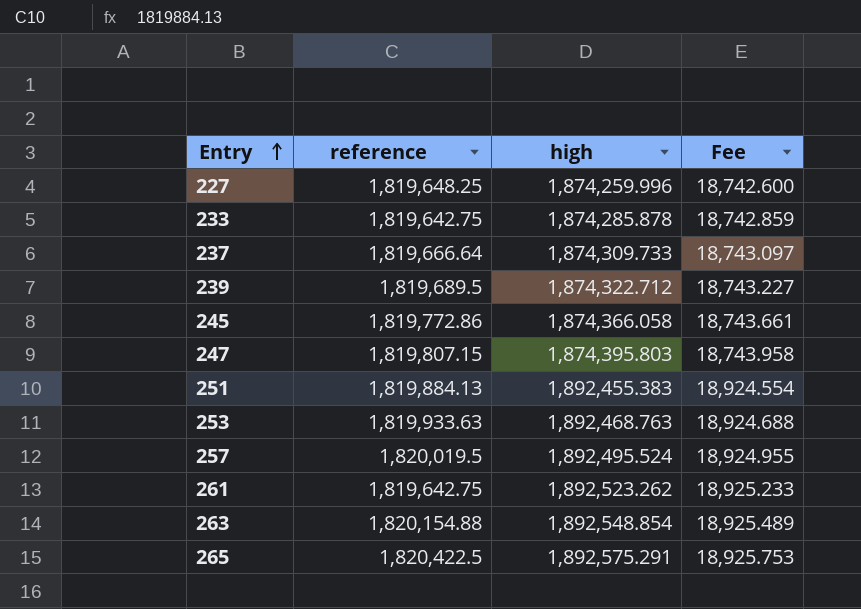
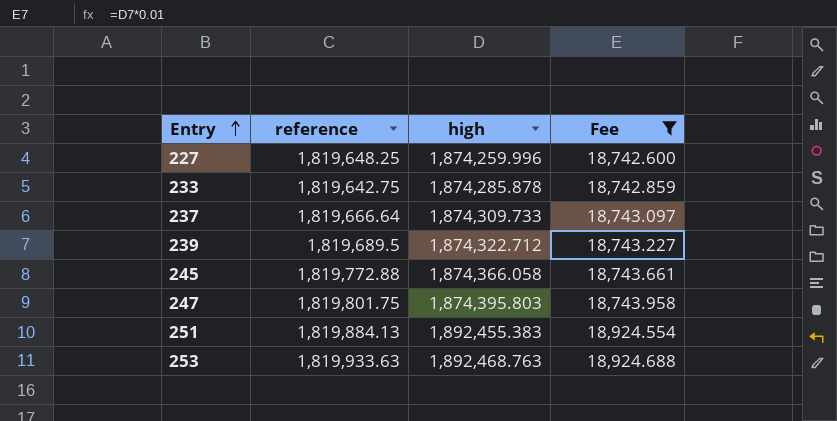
filter: none -> Fee <= 18,924.688
245 | reference: 1,819,772.86 -> 1,819,772.88
247 | reference: 1,819,807.15 -> 1,819,801.75

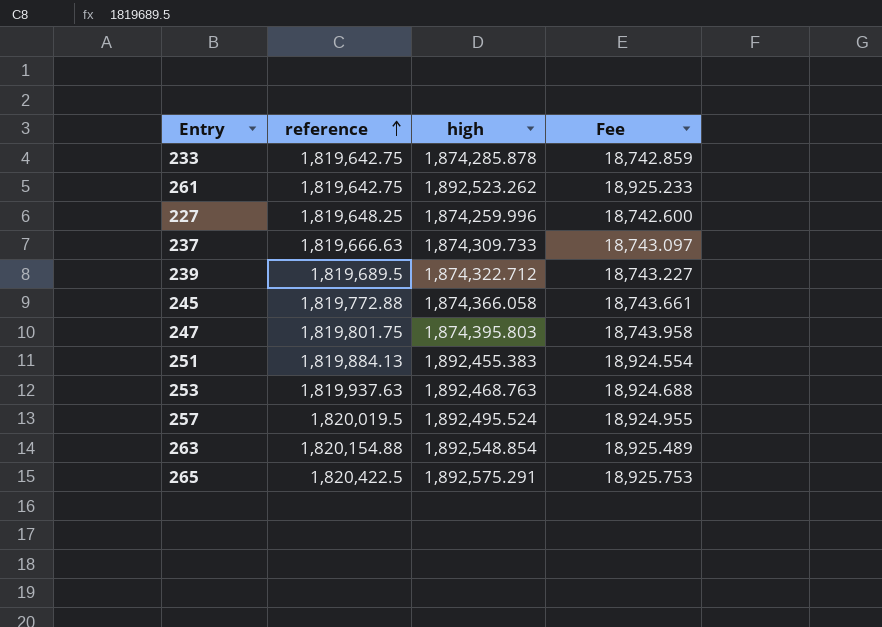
filter: Fee <= 18,924.688 -> none
row order: Entry ascending -> reference ascending
237 | reference: 1,819,666.64 -> 1,819,666.63
253 | reference: 1,819,933.63 -> 1,819,937.63

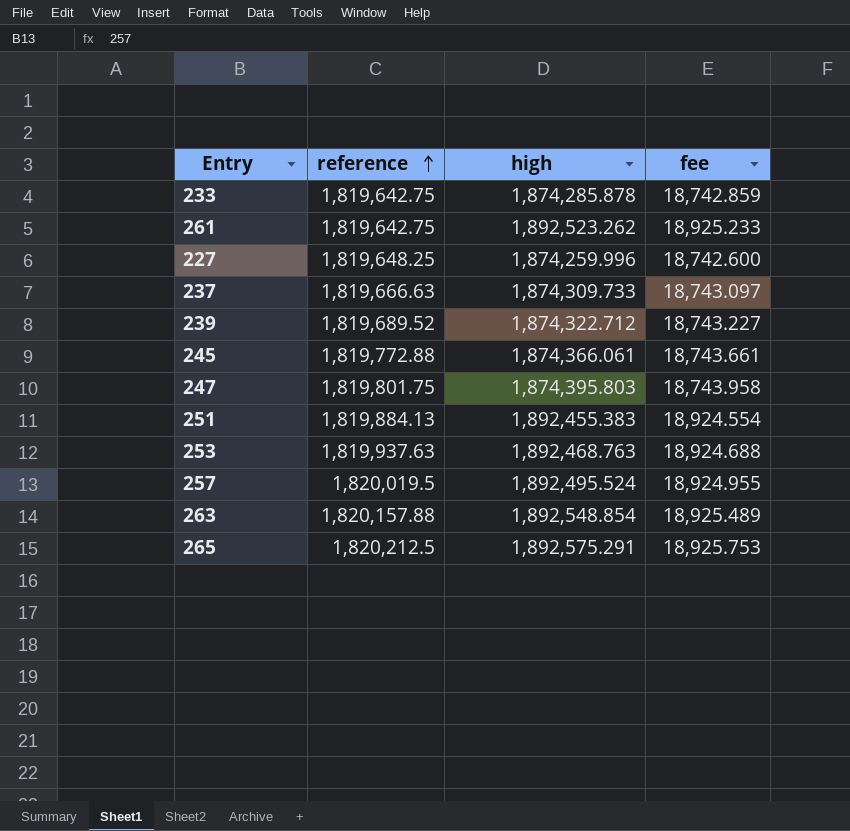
column name: Fee -> fee
239 | reference: 1,819,689.5 -> 1,819,689.52
245 | high: 1,874,366.058 -> 1,874,366.061
263 | reference: 1,820,154.88 -> 1,820,157.88
265 | reference: 1,820,422.5 -> 1,820,212.5

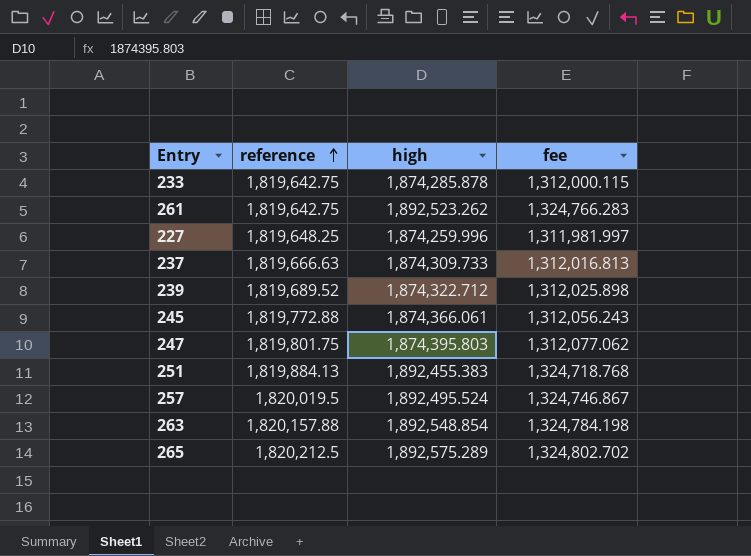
column fee | formula: [high] * 0.01 -> [high] * 0.7
row 253: 1,819,937.63 | 1,892,468.763 | 18,924.688 -> none
265 | high: 1,892,575.291 -> 1,892,575.289

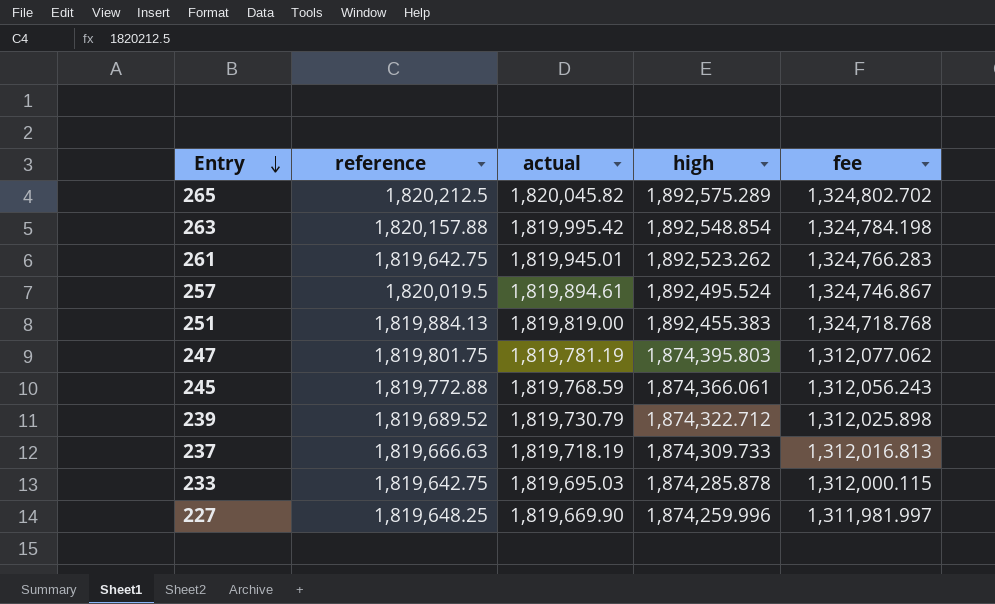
row order: reference ascending -> Entry descending
column actual | position: none -> 3

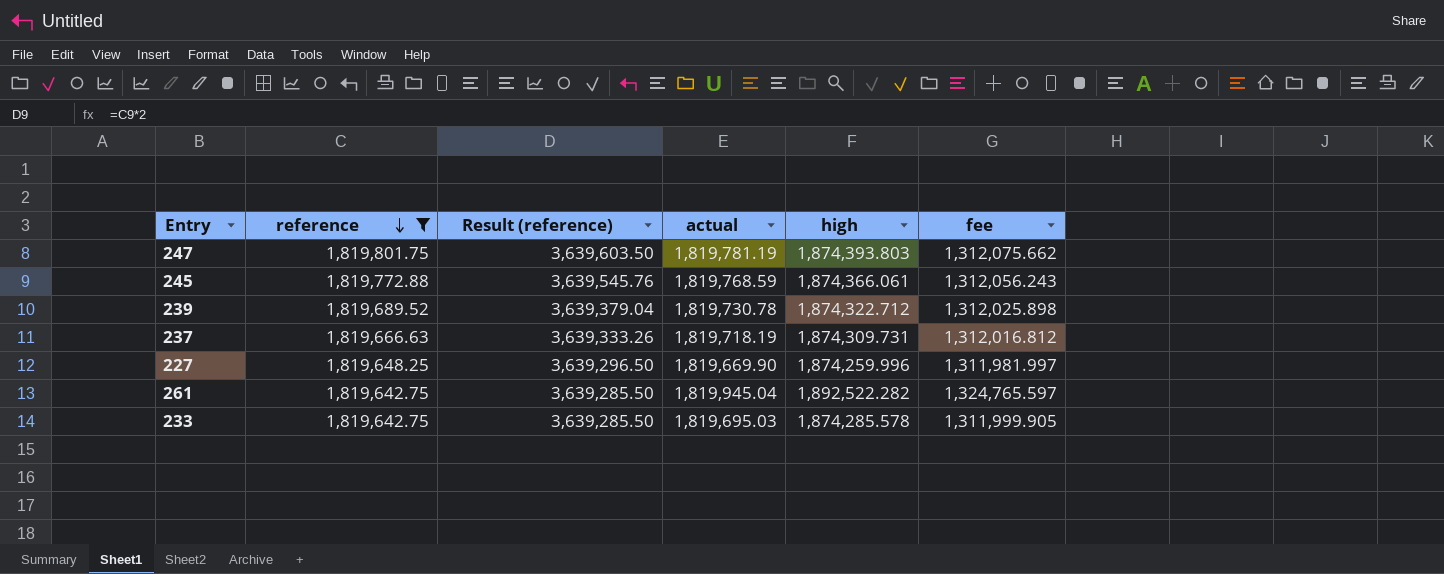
filter: none -> reference <= 1,819,801.75
row order: Entry descending -> reference descending
column Result (reference) | formula: none -> [reference] * 2
247 | high: 1,874,395.803 -> 1,874,393.803
247 | fee: 1,312,077.062 -> 1,312,075.662
239 | actual: 1,819,730.79 -> 1,819,730.78
237 | high: 1,874,309.733 -> 1,874,309.731
237 | fee: 1,312,016.813 -> 1,312,016.812
261 | actual: 1,819,945.01 -> 1,819,945.04
261 | high: 1,892,523.262 -> 1,892,522.282
261 | fee: 1,324,766.283 -> 1,324,765.597
233 | high: 1,874,285.878 -> 1,874,285.578
233 | fee: 1,312,000.115 -> 1,311,999.905

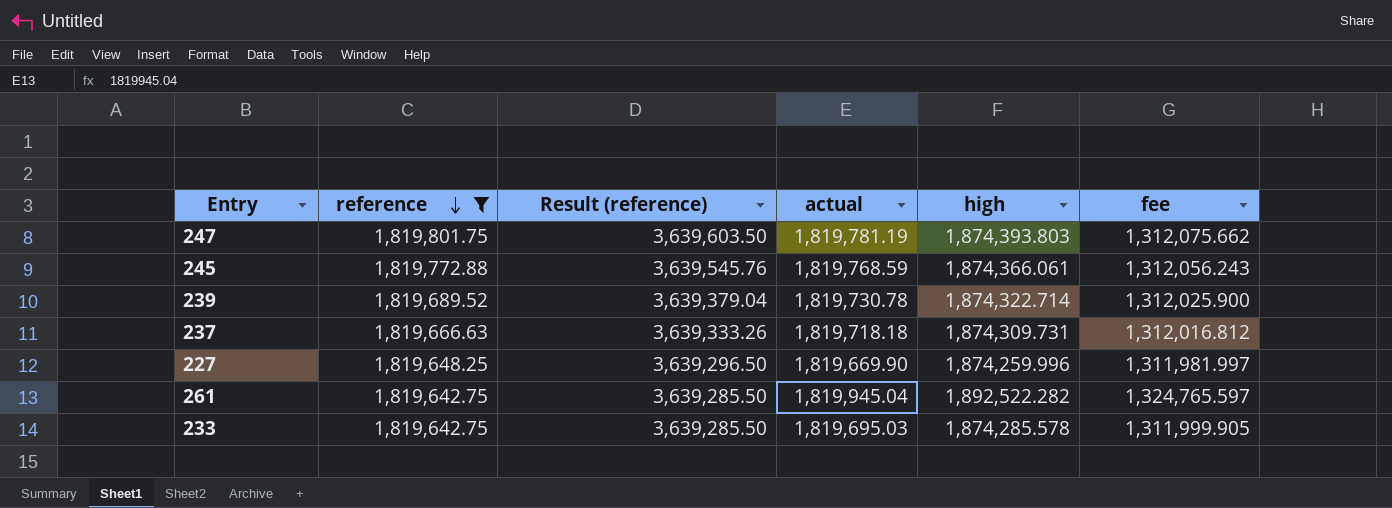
239 | high: 1,874,322.712 -> 1,874,322.714
239 | fee: 1,312,025.898 -> 1,312,025.900
237 | actual: 1,819,718.19 -> 1,819,718.18

